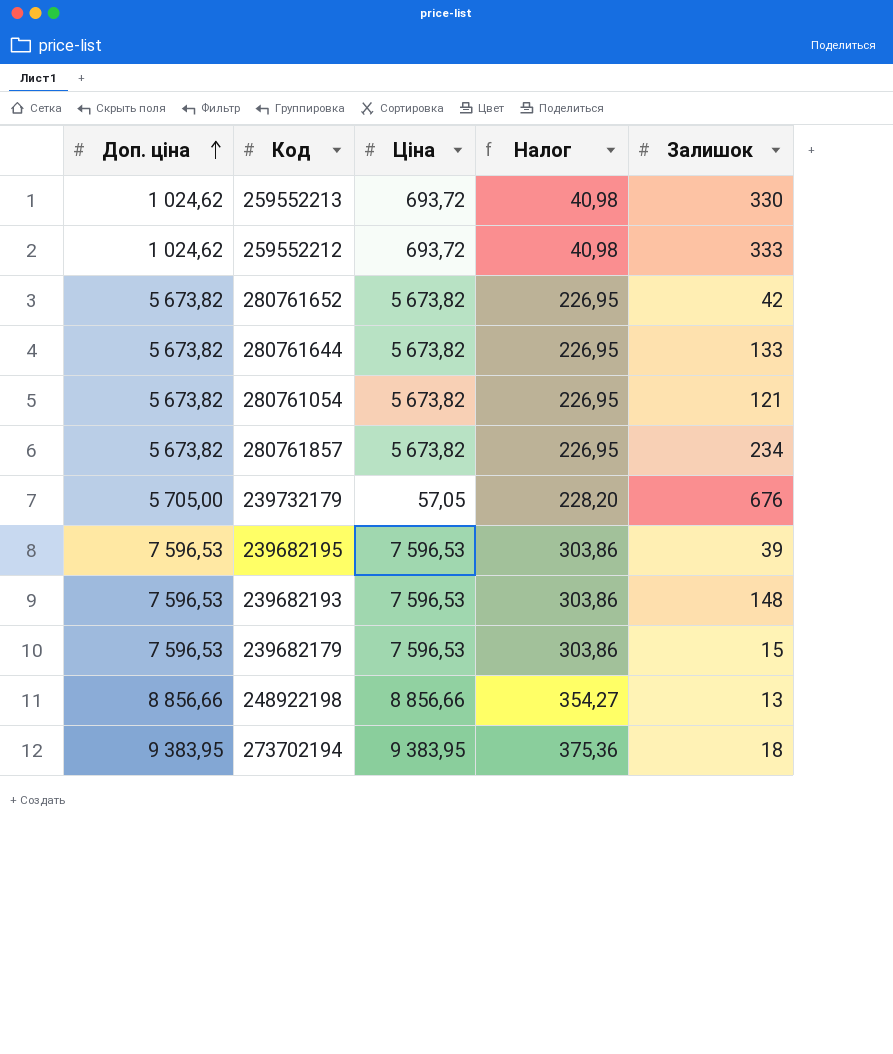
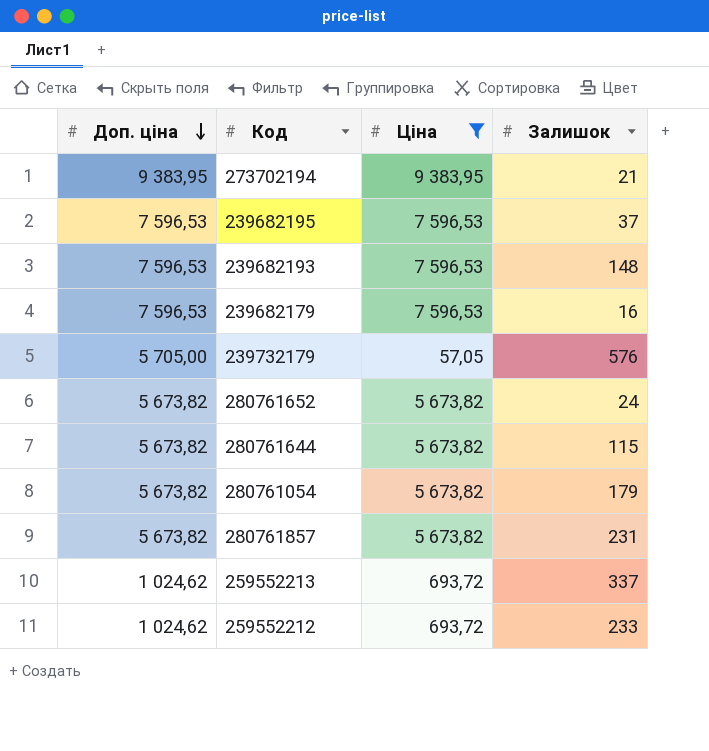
filter: none -> Ціна != 8 856,66
row order: Доп. ціна ascending -> Доп. ціна descending
column Налог | formula: [Доп. ціна] * 0,04 -> none
273702194 | Залишок: 18 -> 21
239682195 | Залишок: 39 -> 37
239682179 | Залишок: 15 -> 16
239732179 | Залишок: 676 -> 576
280761652 | Залишок: 42 -> 24
280761644 | Залишок: 133 -> 115
280761054 | Залишок: 121 -> 179
280761857 | Залишок: 234 -> 231
259552213 | Залишок: 330 -> 337
259552212 | Залишок: 333 -> 233

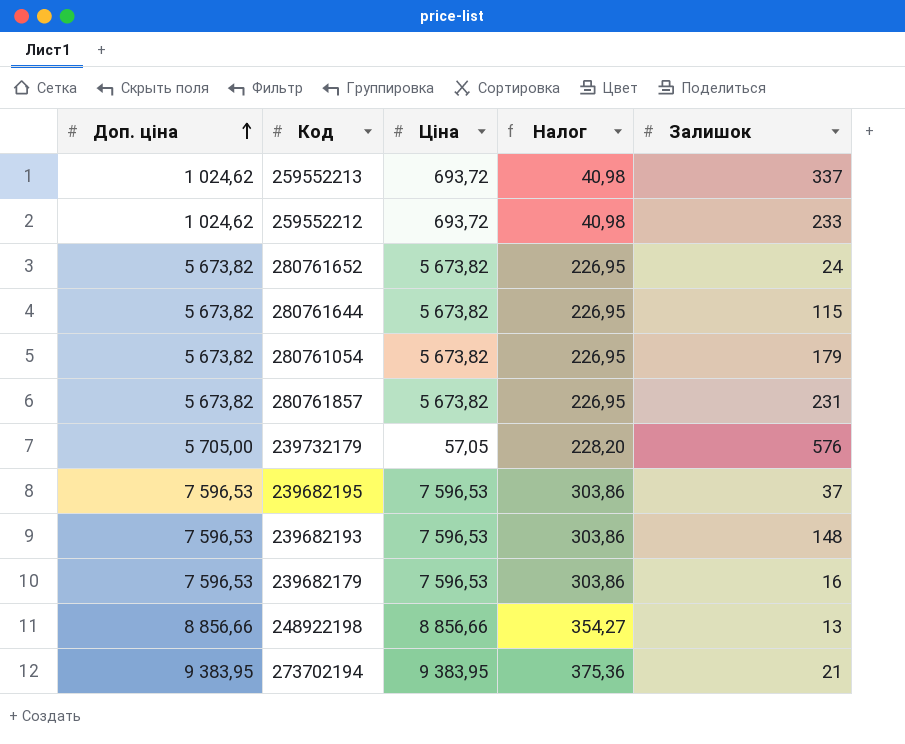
filter: Ціна != 8 856,66 -> none
row order: Доп. ціна descending -> Доп. ціна ascending
column Налог | formula: none -> [Доп. ціна] * 0,04

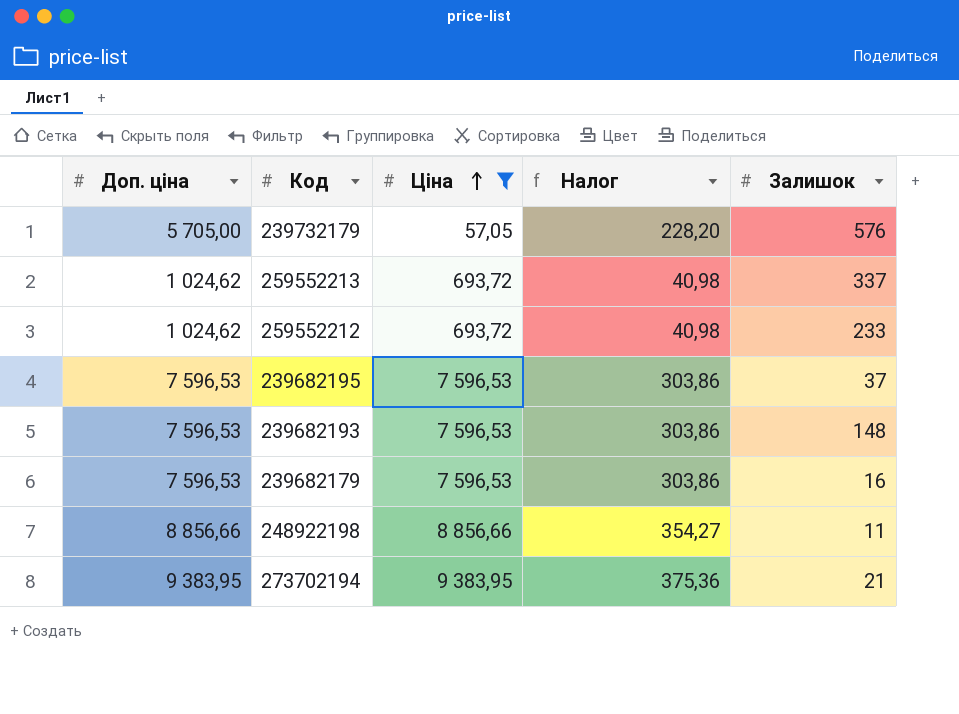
filter: none -> Ціна != 5 673,82
row order: Доп. ціна ascending -> Ціна ascending
248922198 | Залишок: 13 -> 11

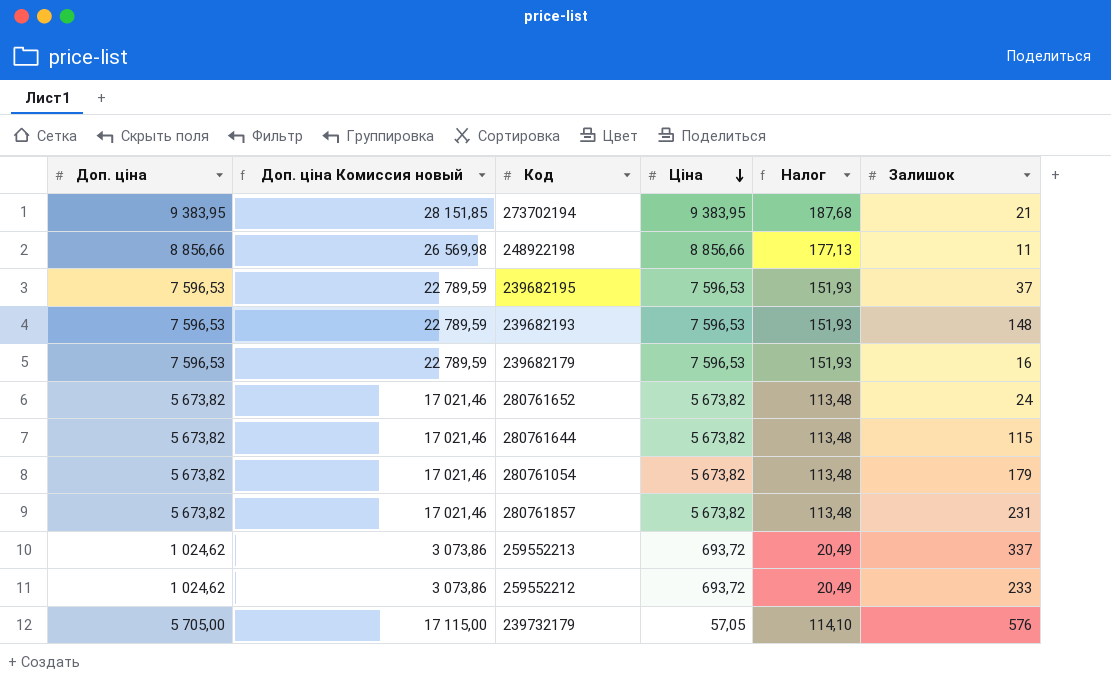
filter: Ціна != 5 673,82 -> none
row order: Ціна ascending -> Ціна descending
column Доп. ціна Комиссия новый | formula: none -> [Доп. ціна] * 3
column Налог | formula: [Доп. ціна] * 0,04 -> [Доп. ціна] * 0,02

